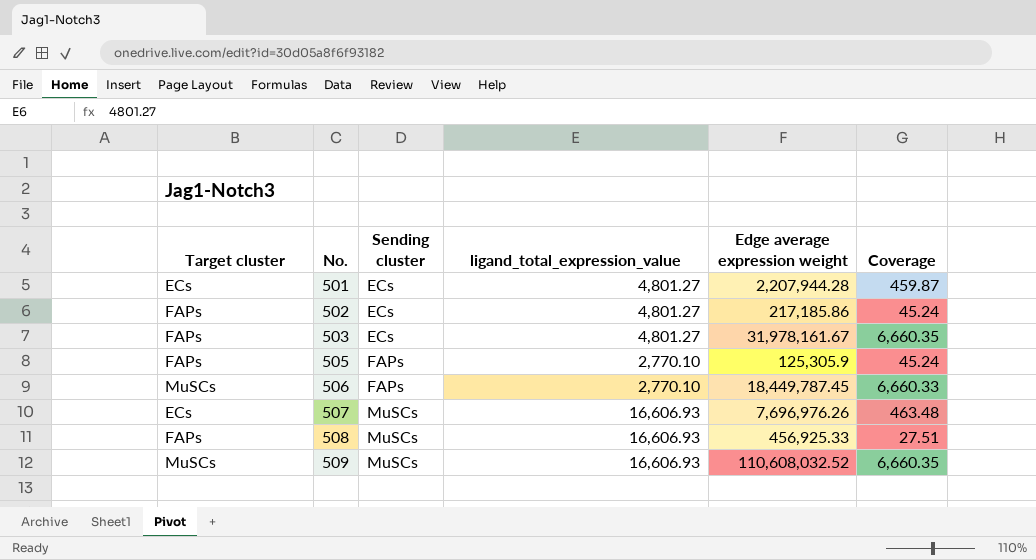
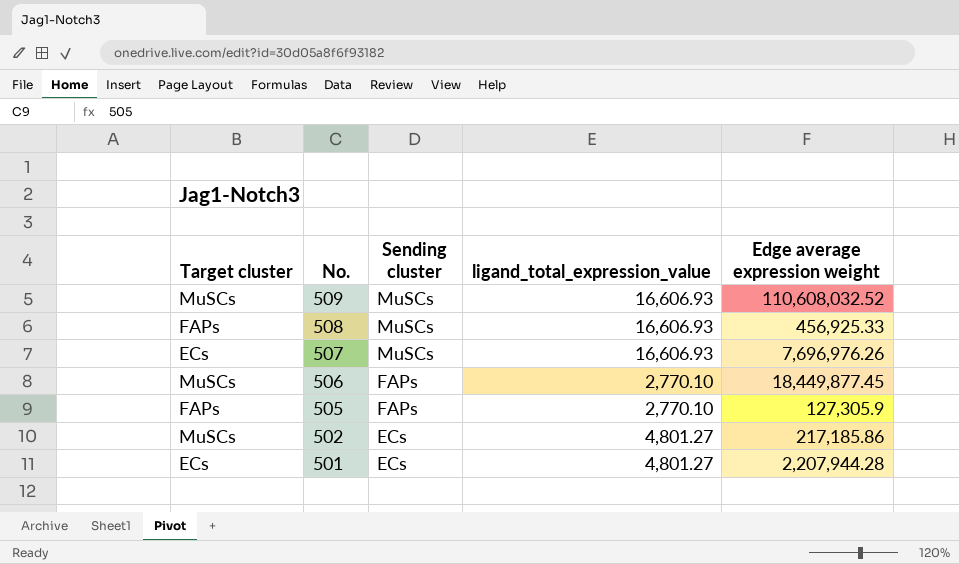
row order: No. ascending -> No. descending
column Coverage | formula: [Edge average expression weight] / [ligand_total_expression_value] -> none
row 503: FAPs | ECs | 4,801.27 | 31,978,161.67 | 6,660.35 -> none
506 | Edge average expression weight: 18,449,787.45 -> 18,449,877.45
505 | Edge average expression weight: 125,305.9 -> 127,305.9
502 | Target cluster: FAPs -> MuSCs

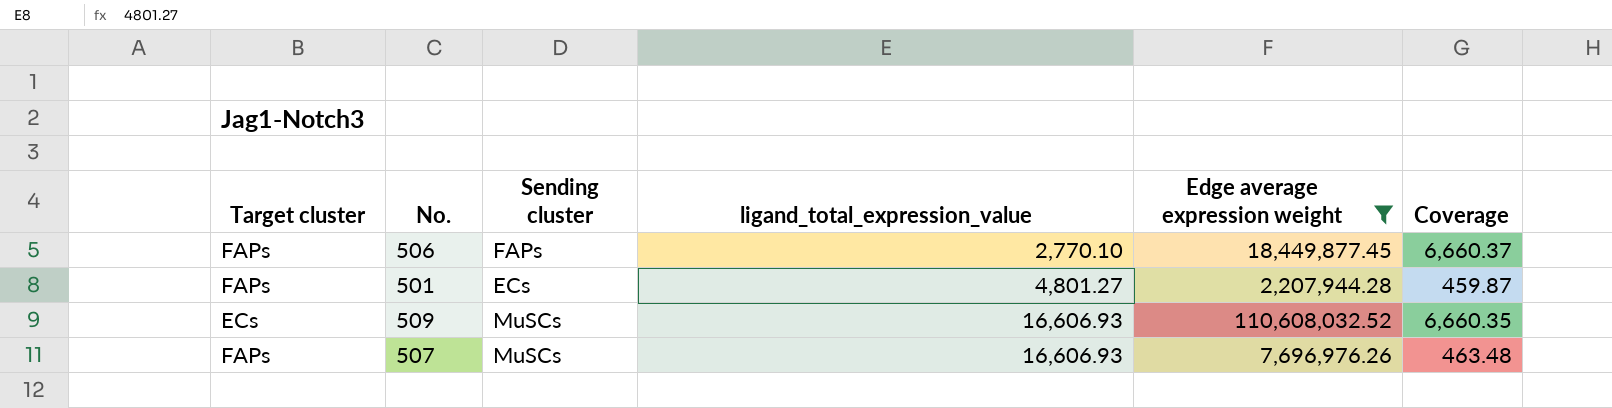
filter: none -> Edge average expression weight >= 2,207,944.28
row order: No. descending -> ligand_total_expression_value ascending
column Coverage | formula: none -> [Edge average expression weight] / [ligand_total_expression_value]
506 | Target cluster: MuSCs -> FAPs
501 | Target cluster: ECs -> FAPs
509 | Target cluster: MuSCs -> ECs
507 | Target cluster: ECs -> FAPs

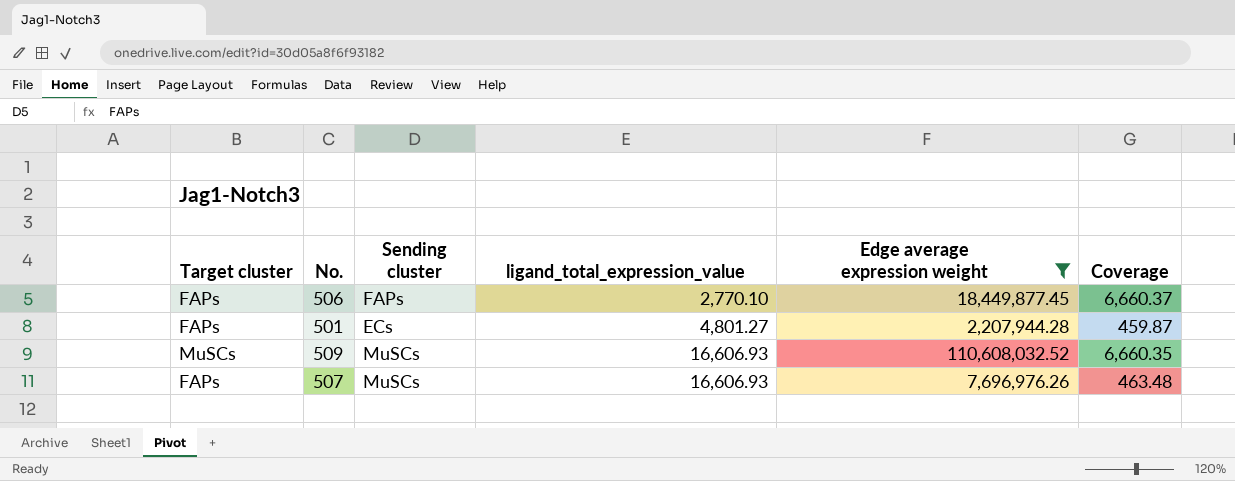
509 | Target cluster: ECs -> MuSCs

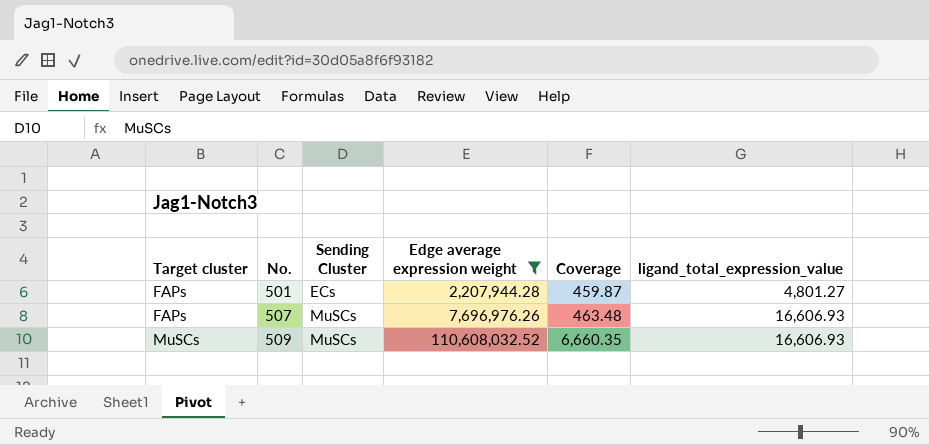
row order: ligand_total_expression_value ascending -> Target cluster ascending
column name: Sending cluster -> Sending Cluster
column ligand_total_expression_value | position: 4 -> 6
row 506: FAPs | FAPs | 2,770.10 | 18,449,877.45 | 6,660.37 -> none

